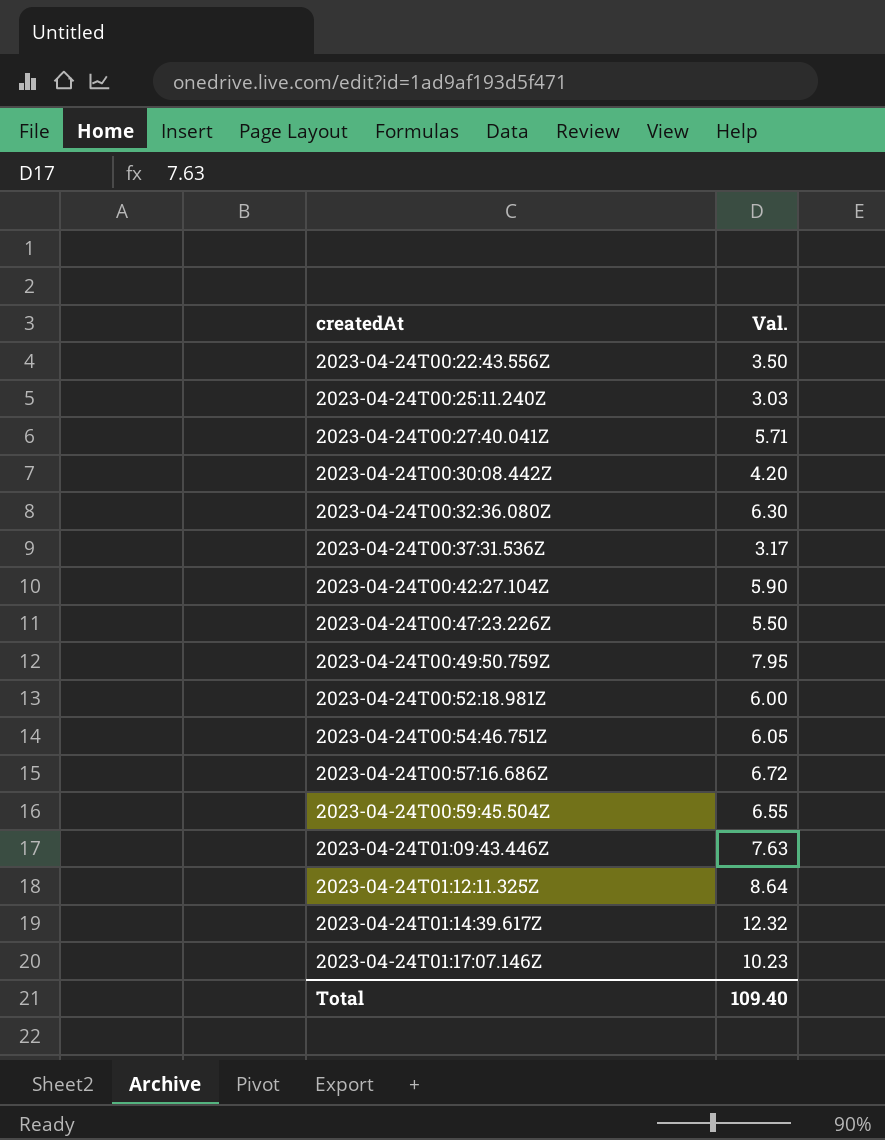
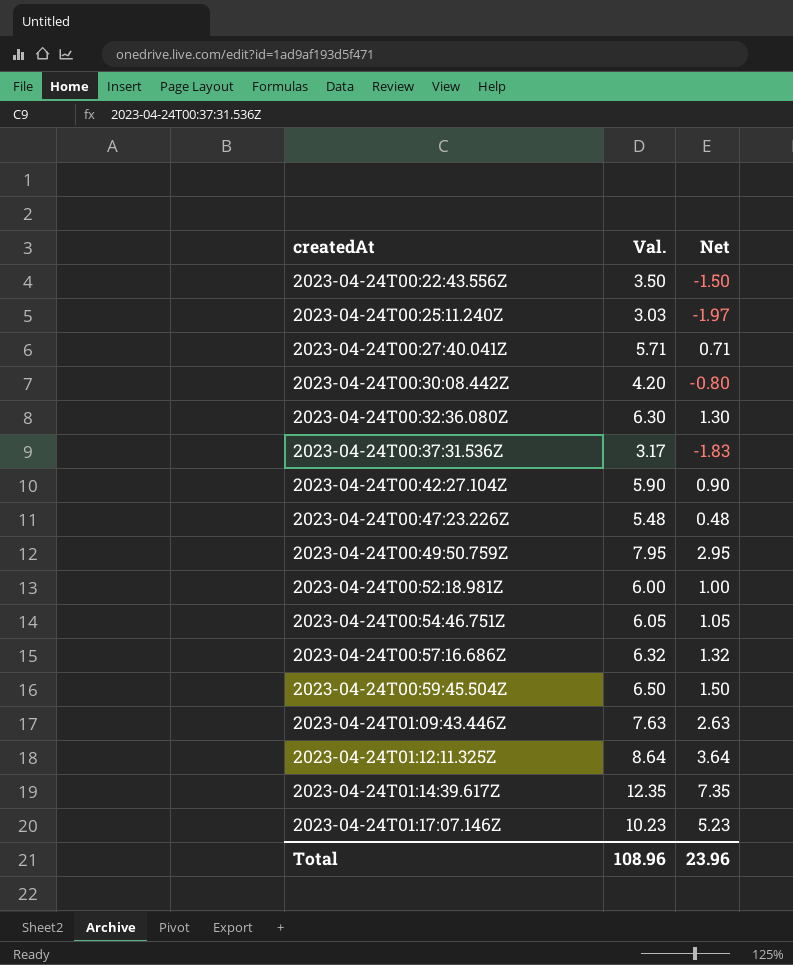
column Net | formula: none -> [Val.] - 5
2023-04-24T00:47:23.226Z | Val.: 5.50 -> 5.48
2023-04-24T00:57:16.686Z | Val.: 6.72 -> 6.32
2023-04-24T00:59:45.504Z | Val.: 6.55 -> 6.50
2023-04-24T01:14:39.617Z | Val.: 12.32 -> 12.35
Total | Val.: 109.40 -> 108.96

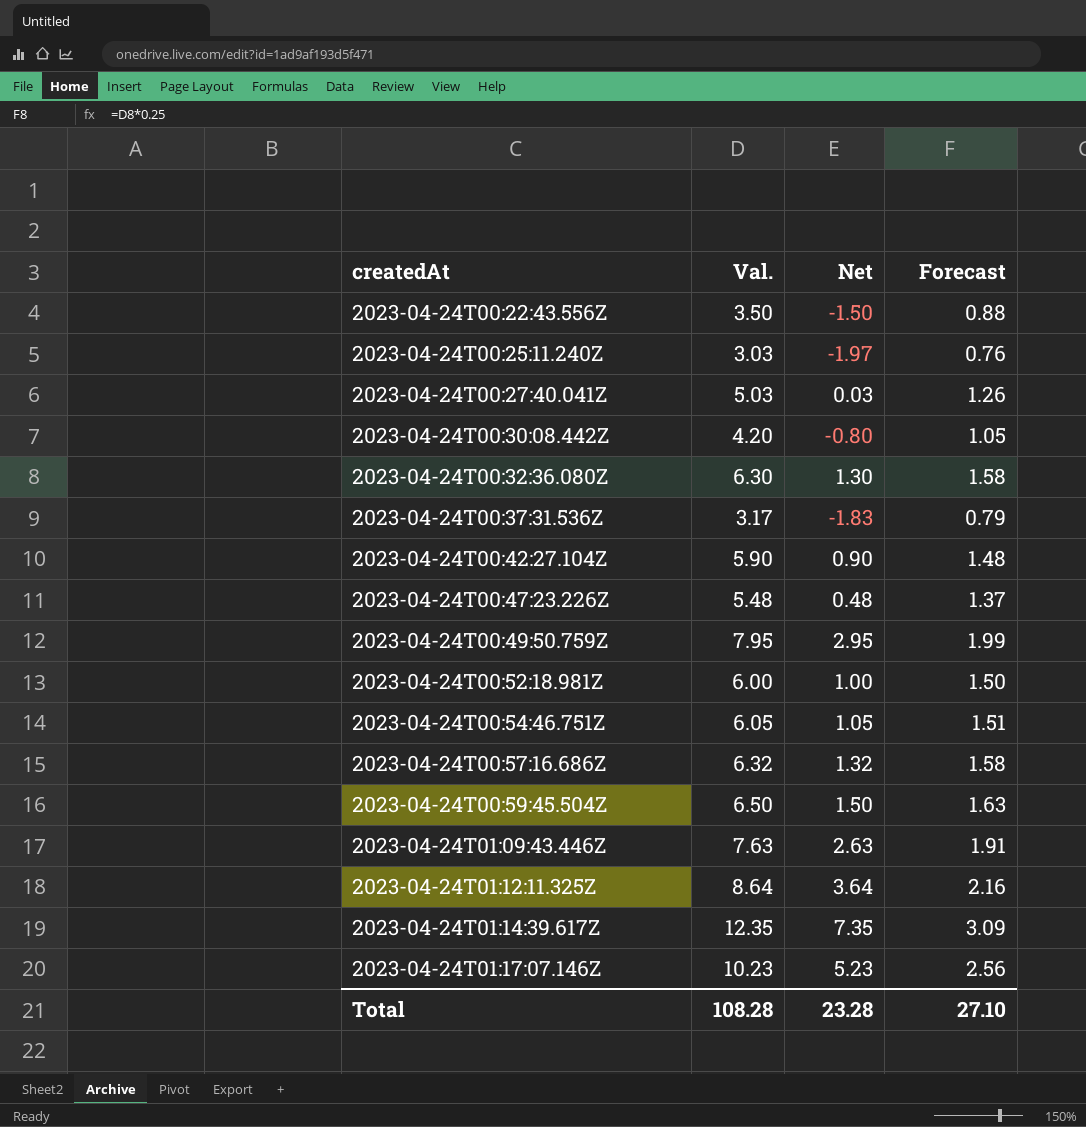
column Forecast | formula: none -> [Val.] * 0.25
2023-04-24T00:27:40.041Z | Val.: 5.71 -> 5.03
2023-04-24T00:27:40.041Z | Net: 0.71 -> 0.03
Total | Val.: 108.96 -> 108.28
Total | Net: 23.96 -> 23.28

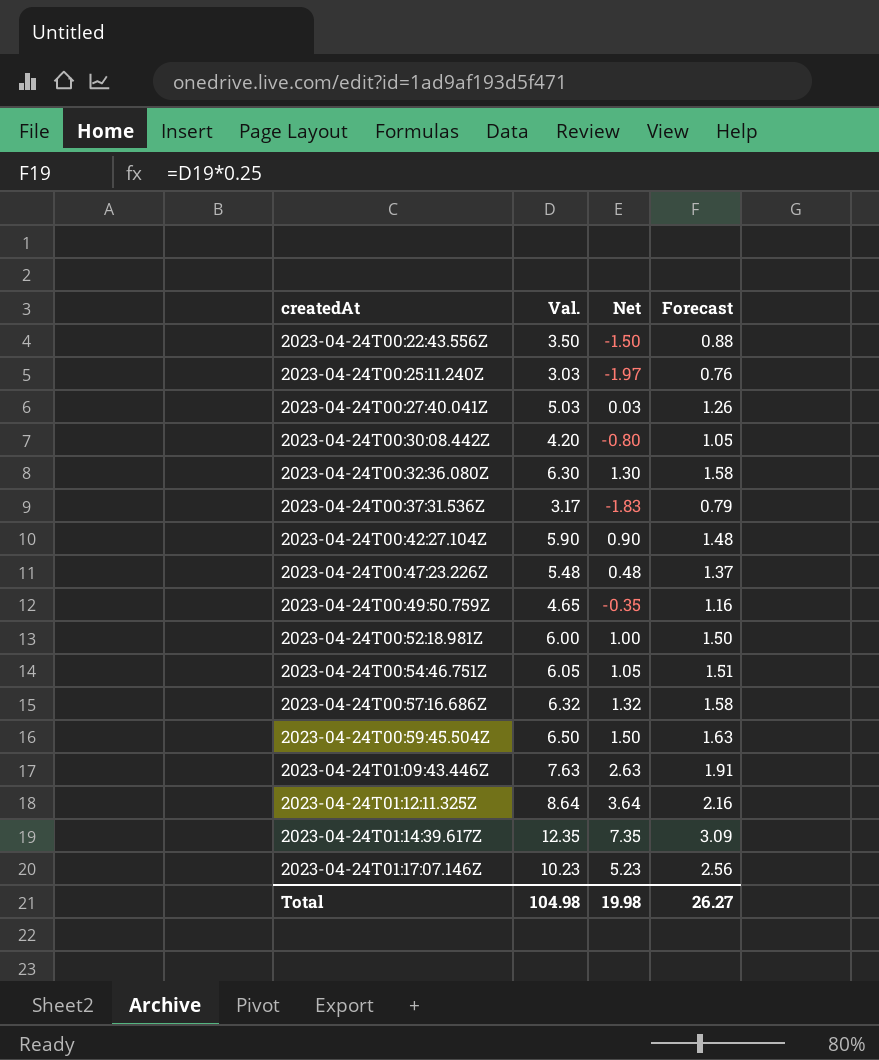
2023-04-24T00:49:50.759Z | Val.: 7.95 -> 4.65
2023-04-24T00:49:50.759Z | Net: 2.95 -> -0.35
2023-04-24T00:49:50.759Z | Forecast: 1.99 -> 1.16
Total | Val.: 108.28 -> 104.98
Total | Net: 23.28 -> 19.98
Total | Forecast: 27.10 -> 26.27

